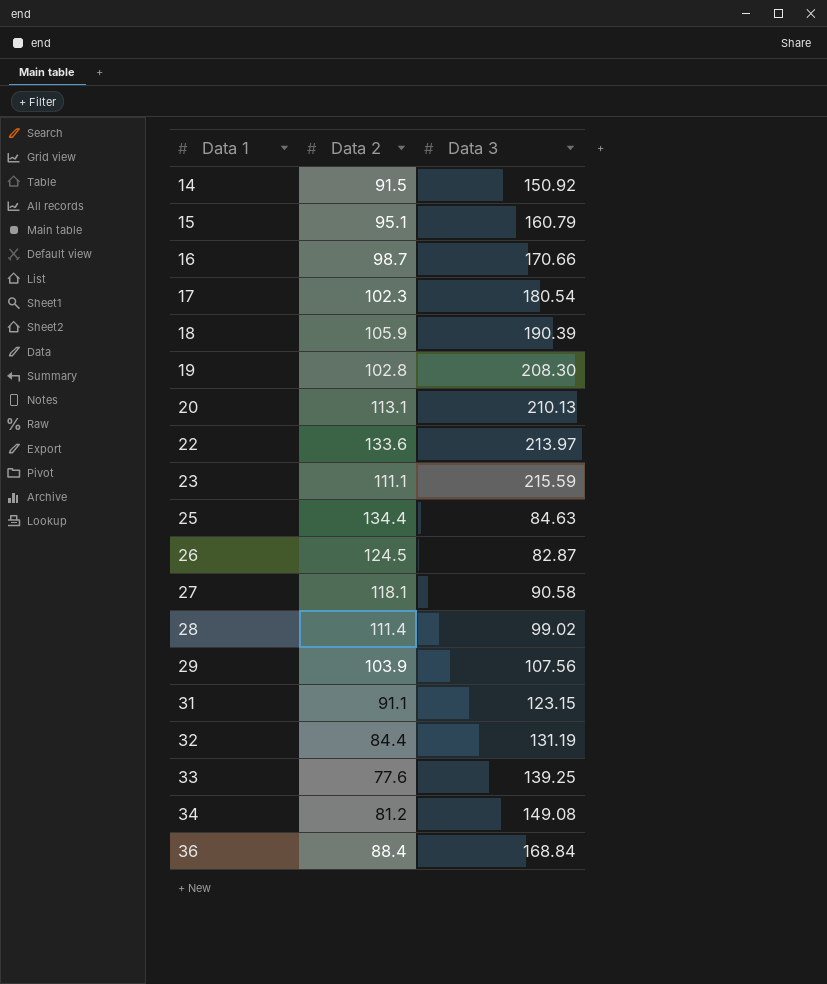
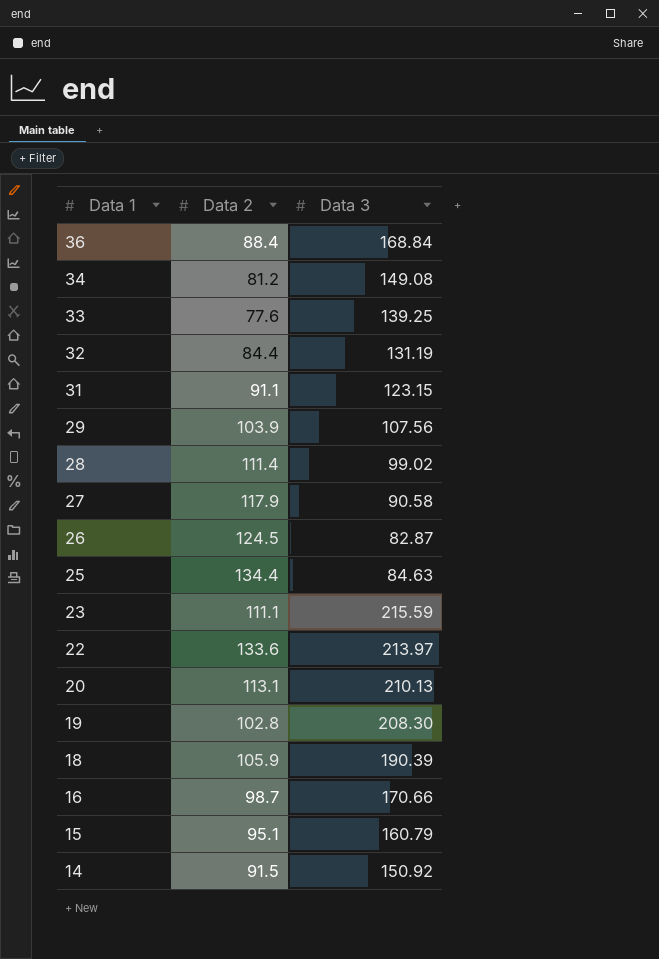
row order: Data 1 ascending -> Data 1 descending
row 17: 102.3 | 180.54 -> none
27 | Data 2: 118.1 -> 117.9

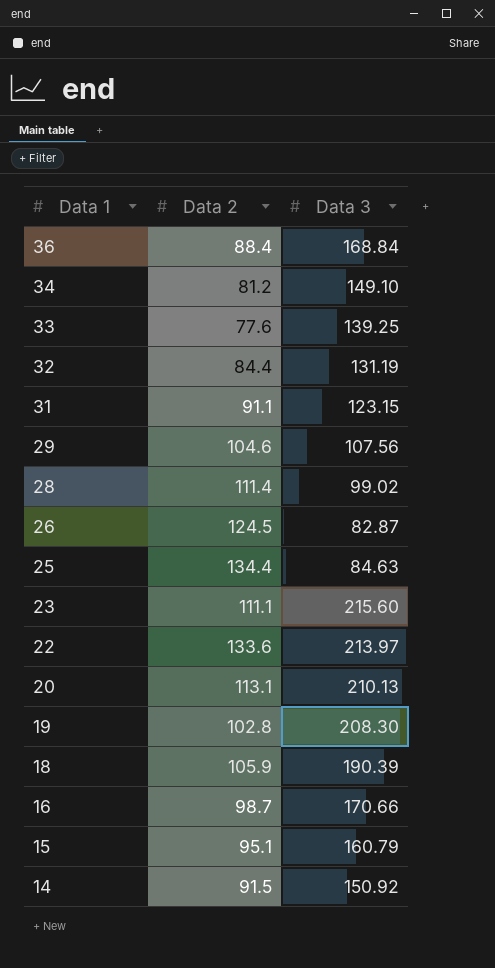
row 27: 117.9 | 90.58 -> none
34 | Data 3: 149.08 -> 149.10
29 | Data 2: 103.9 -> 104.6
23 | Data 3: 215.59 -> 215.60

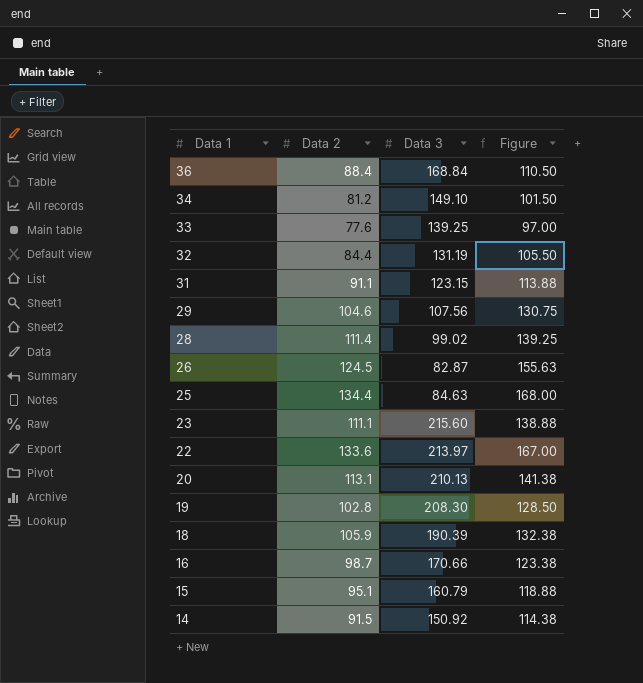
column Figure | formula: none -> [Data 2] * 1.25

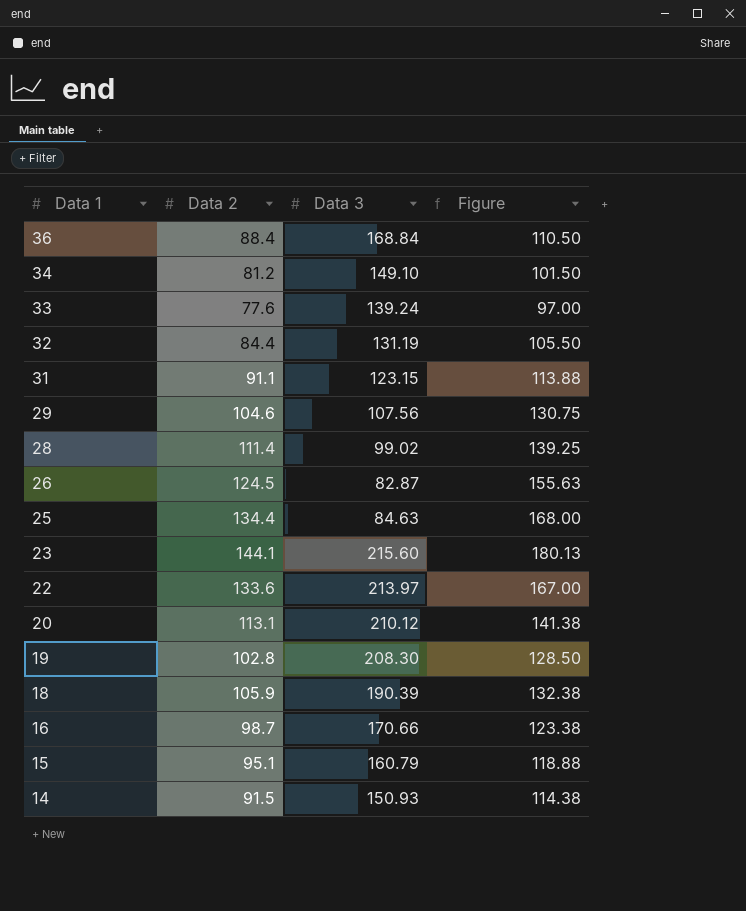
33 | Data 3: 139.25 -> 139.24
23 | Data 2: 111.1 -> 144.1
23 | Figure: 138.88 -> 180.13
20 | Data 3: 210.13 -> 210.12
14 | Data 3: 150.92 -> 150.93

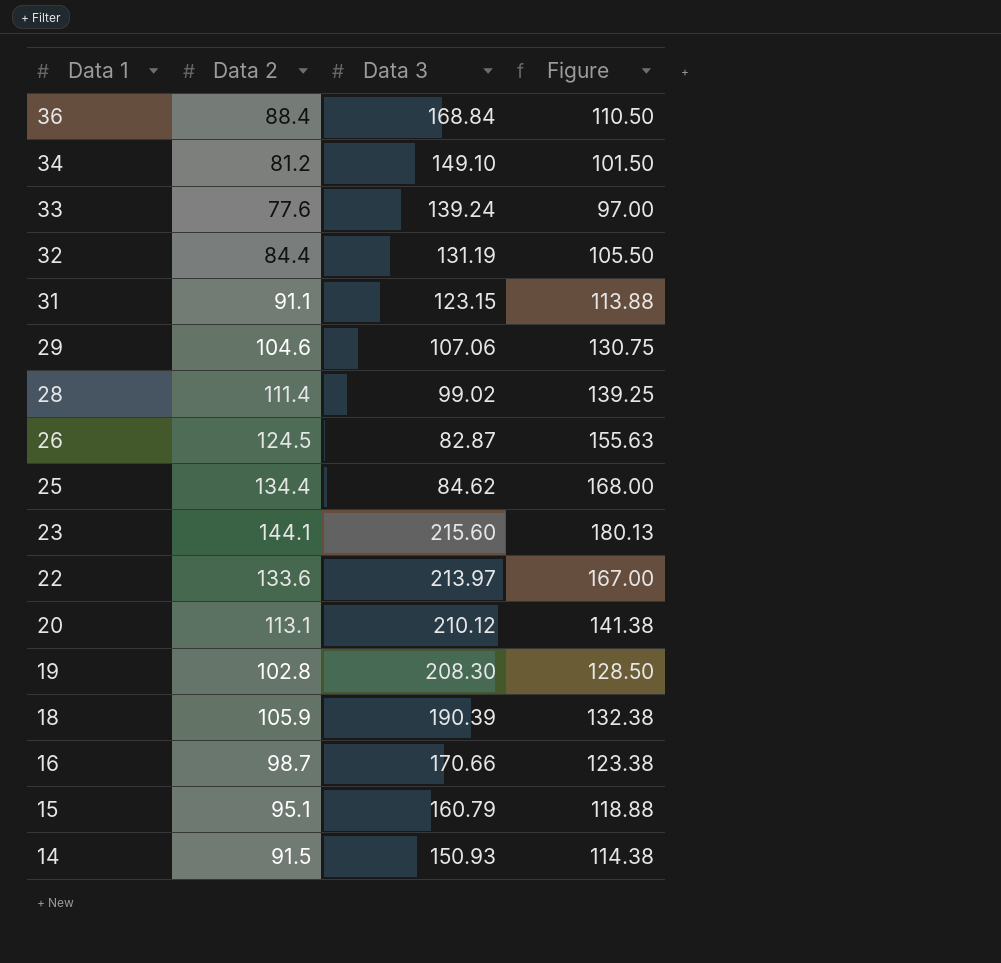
29 | Data 3: 107.56 -> 107.06
25 | Data 3: 84.63 -> 84.62

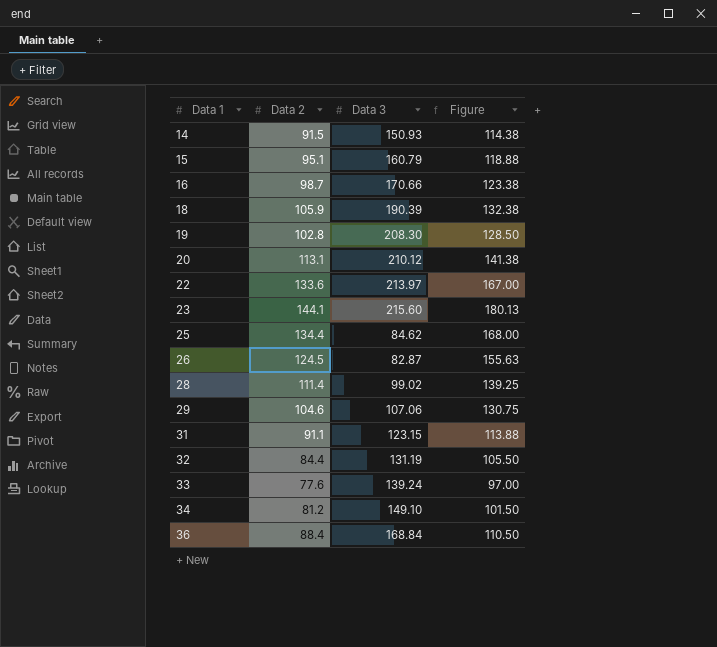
row order: Data 1 descending -> Data 1 ascending

